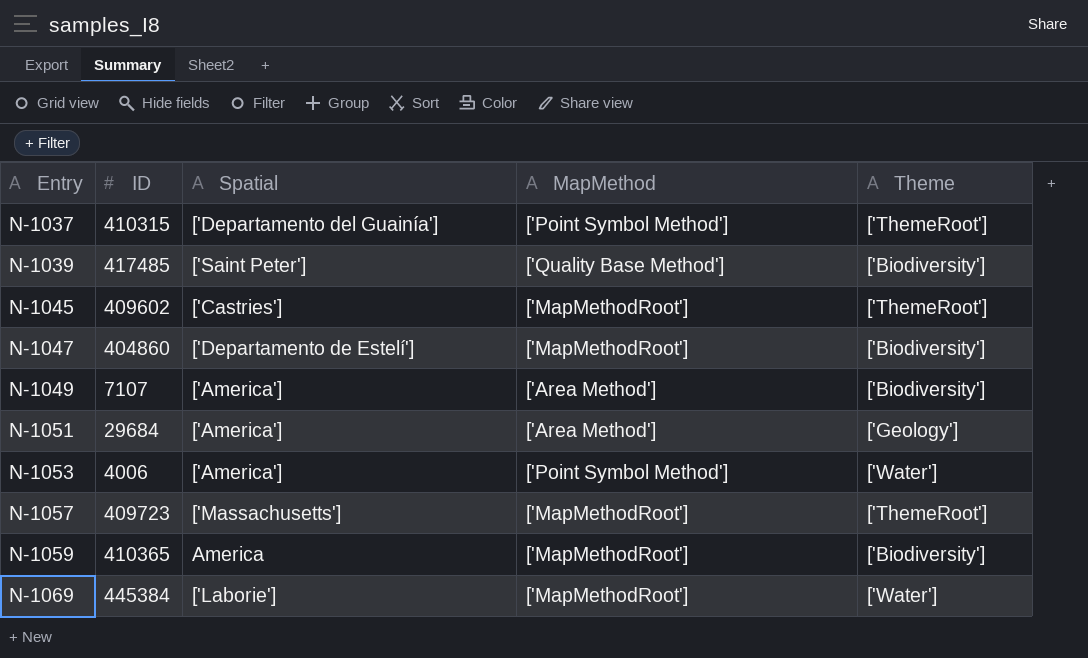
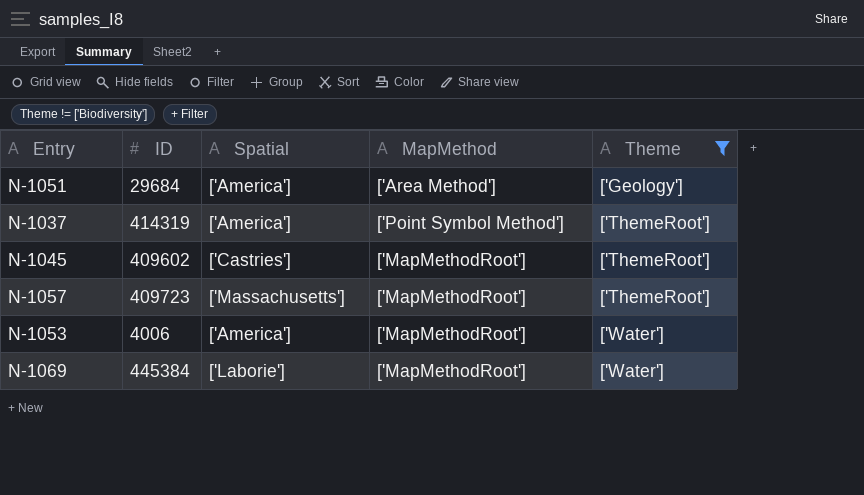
filter: none -> Theme != ['Biodiversity']
row order: Entry ascending -> Theme ascending
N-1037 | ID: 410315 -> 414319
N-1037 | Spatial: ['Departamento del Guainía'] -> ['America']
N-1053 | MapMethod: ['Point Symbol Method'] -> ['MapMethodRoot']

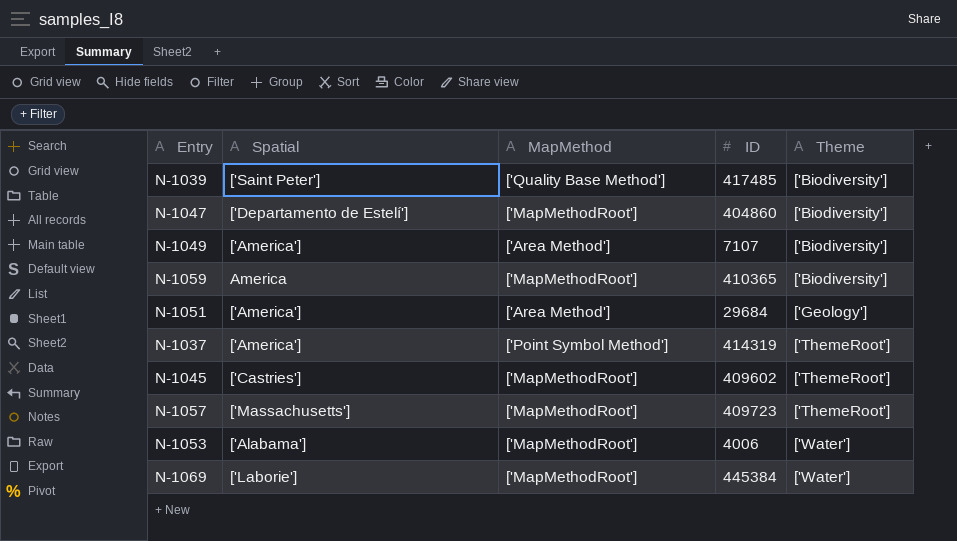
filter: Theme != ['Biodiversity'] -> none
column ID | position: 2 -> 4
N-1053 | Spatial: ['America'] -> ['Alabama']

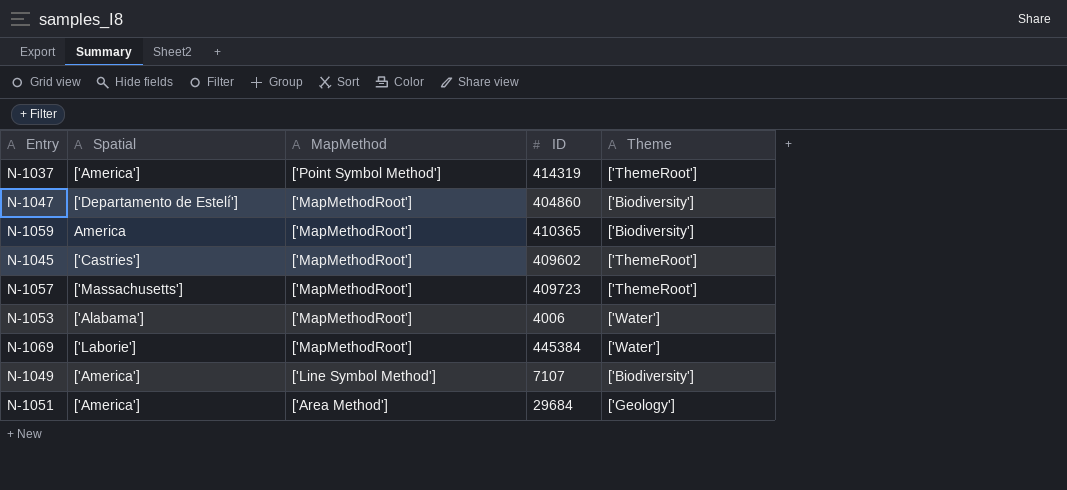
row order: Theme ascending -> MapMethod descending
row N-1039: ['Saint Peter'] | ['Quality Base Method'] | 417485 | ['Biodiversity'] -> none
N-1049 | MapMethod: ['Area Method'] -> ['Line Symbol Method']

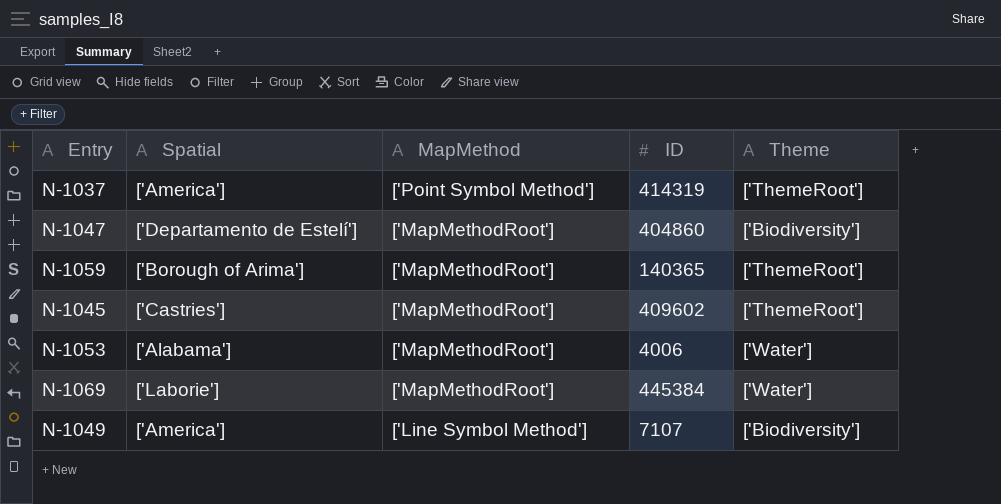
row N-1057: ['Massachusetts'] | ['MapMethodRoot'] | 409723 | ['ThemeRoot'] -> none
row N-1051: ['America'] | ['Area Method'] | 29684 | ['Geology'] -> none
N-1059 | Spatial: America -> ['Borough of Arima']
N-1059 | ID: 410365 -> 140365
N-1059 | Theme: ['Biodiversity'] -> ['ThemeRoot']

